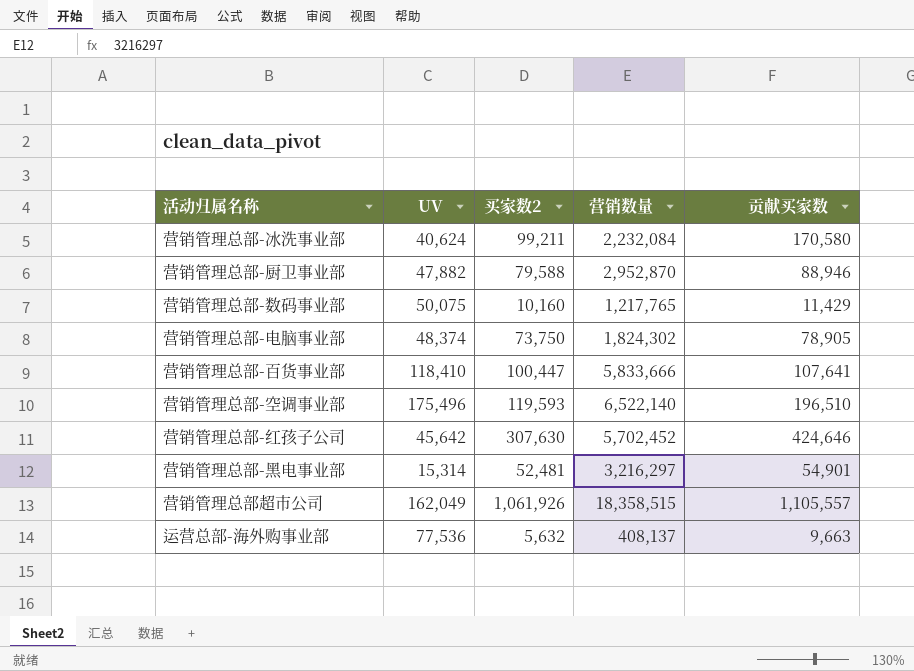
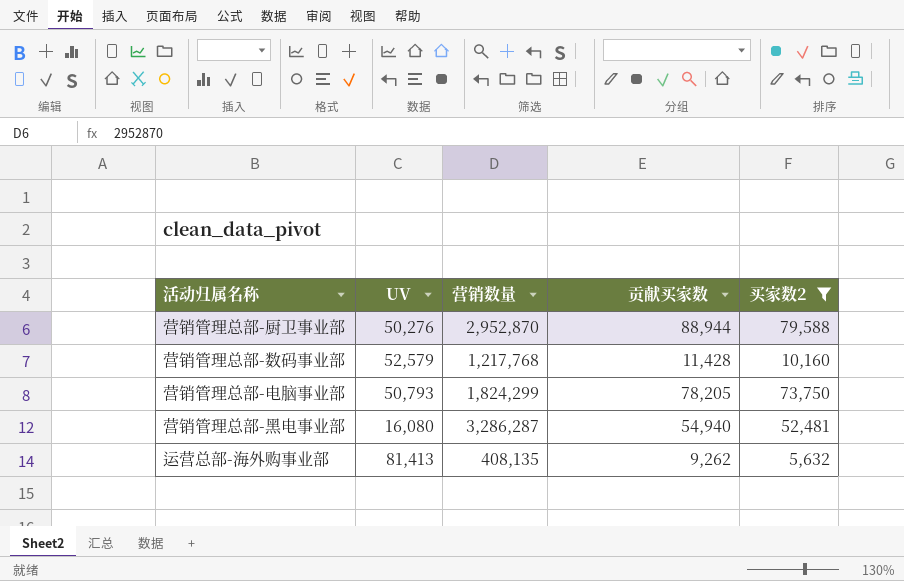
filter: none -> 买家数2 <= 79,588
column 买家数2 | position: 3 -> 5
营销管理总部-厨卫事业部 | UV: 47,882 -> 50,276
营销管理总部-厨卫事业部 | 贡献买家数: 88,946 -> 88,944
营销管理总部-数码事业部 | UV: 50,075 -> 52,579
营销管理总部-数码事业部 | 营销数量: 1,217,765 -> 1,217,768
营销管理总部-数码事业部 | 贡献买家数: 11,429 -> 11,428
营销管理总部-电脑事业部 | UV: 48,374 -> 50,793
营销管理总部-电脑事业部 | 营销数量: 1,824,302 -> 1,824,299
营销管理总部-电脑事业部 | 贡献买家数: 78,905 -> 78,205
营销管理总部-黑电事业部 | UV: 15,314 -> 16,080
营销管理总部-黑电事业部 | 营销数量: 3,216,297 -> 3,286,287
营销管理总部-黑电事业部 | 贡献买家数: 54,901 -> 54,940
运营总部-海外购事业部 | UV: 77,536 -> 81,413
运营总部-海外购事业部 | 营销数量: 408,137 -> 408,135
运营总部-海外购事业部 | 贡献买家数: 9,663 -> 9,262

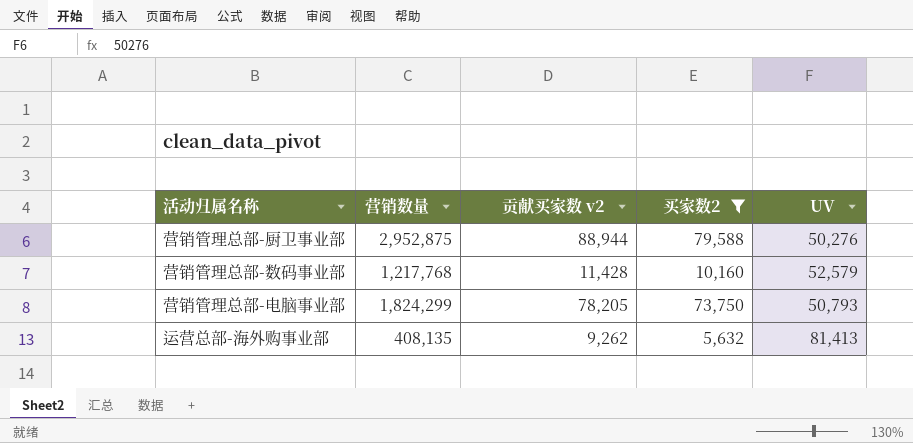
column name: 贡献买家数 -> 贡献买家数 v2
column UV | position: 2 -> 5
row 营销管理总部-黑电事业部: 16,080 | 3,286,287 | 54,940 | 52,481 -> none
营销管理总部-厨卫事业部 | 营销数量: 2,952,870 -> 2,952,875

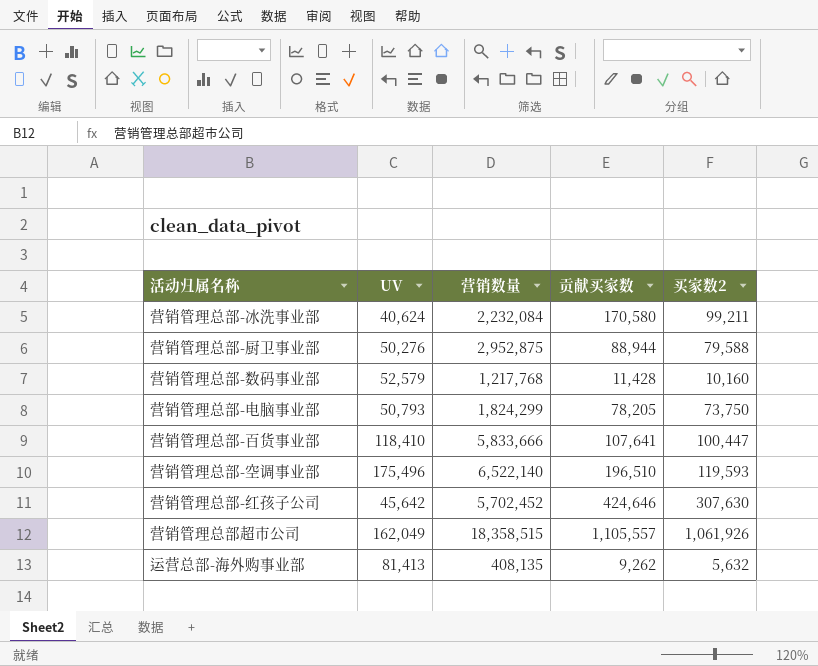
filter: 买家数2 <= 79,588 -> none
column UV | position: 5 -> 2
column name: 贡献买家数 v2 -> 贡献买家数

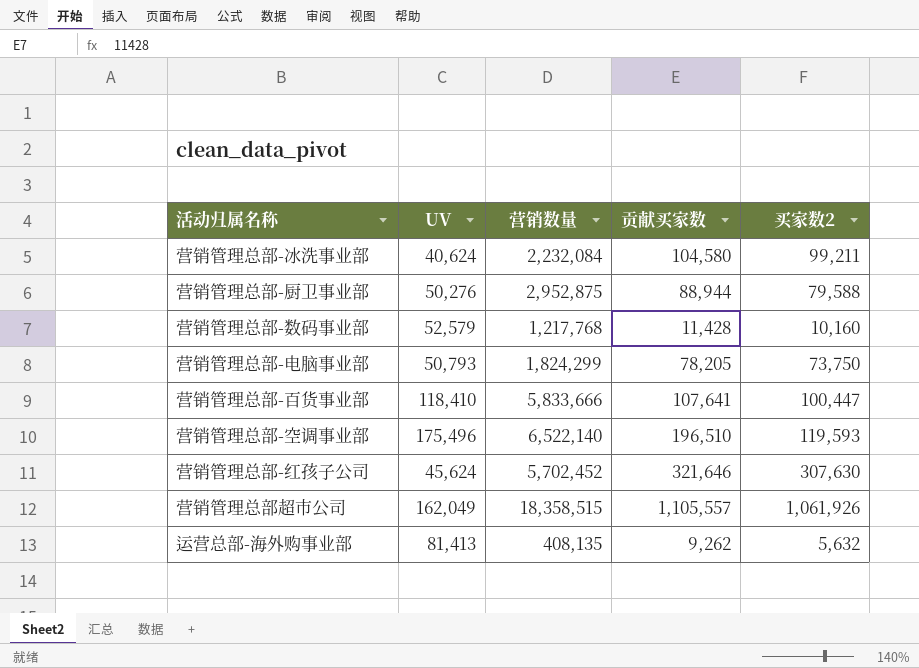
营销管理总部-冰洗事业部 | 贡献买家数: 170,580 -> 104,580
营销管理总部-红孩子公司 | UV: 45,642 -> 45,624
营销管理总部-红孩子公司 | 贡献买家数: 424,646 -> 321,646

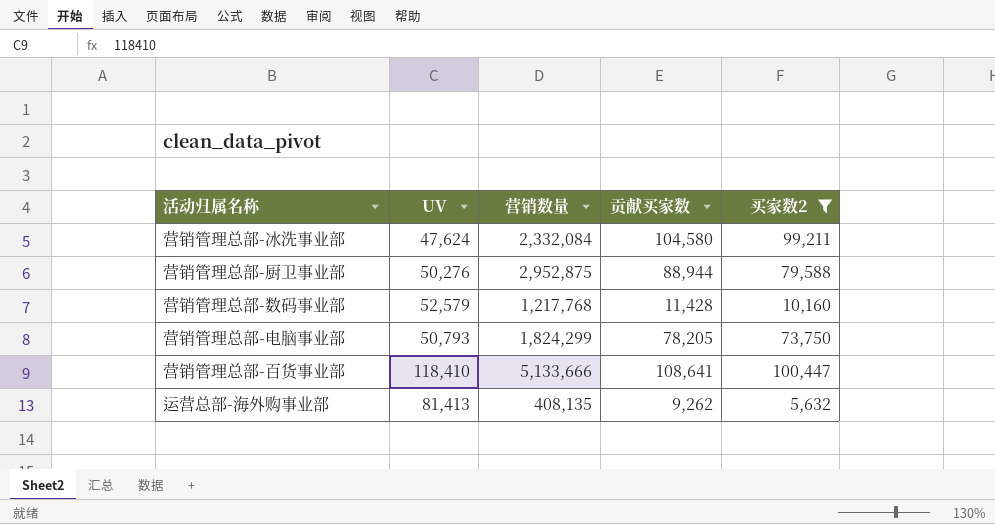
filter: none -> 买家数2 <= 100,447
营销管理总部-冰洗事业部 | UV: 40,624 -> 47,624
营销管理总部-冰洗事业部 | 营销数量: 2,232,084 -> 2,332,084
营销管理总部-百货事业部 | 营销数量: 5,833,666 -> 5,133,666
营销管理总部-百货事业部 | 贡献买家数: 107,641 -> 108,641

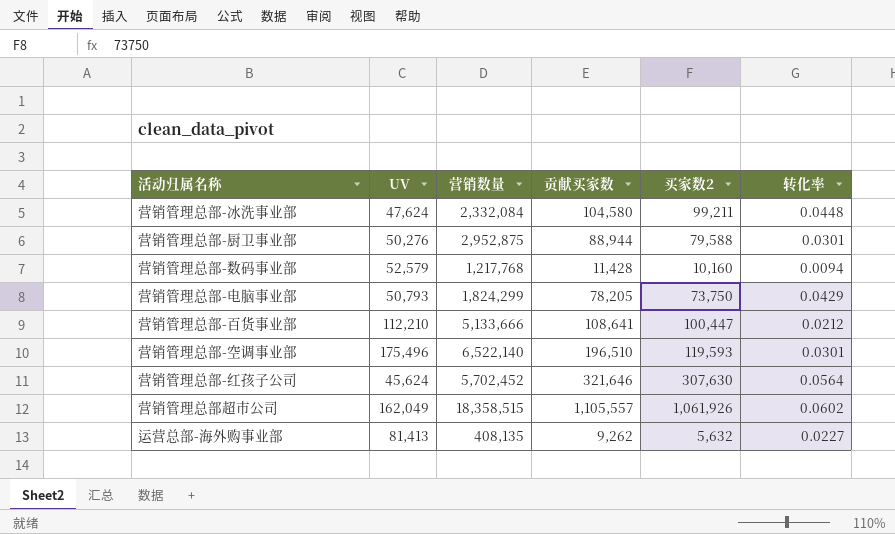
filter: 买家数2 <= 100,447 -> none
column 转化率 | formula: none -> [贡献买家数] / [营销数量]
营销管理总部-百货事业部 | UV: 118,410 -> 112,210

